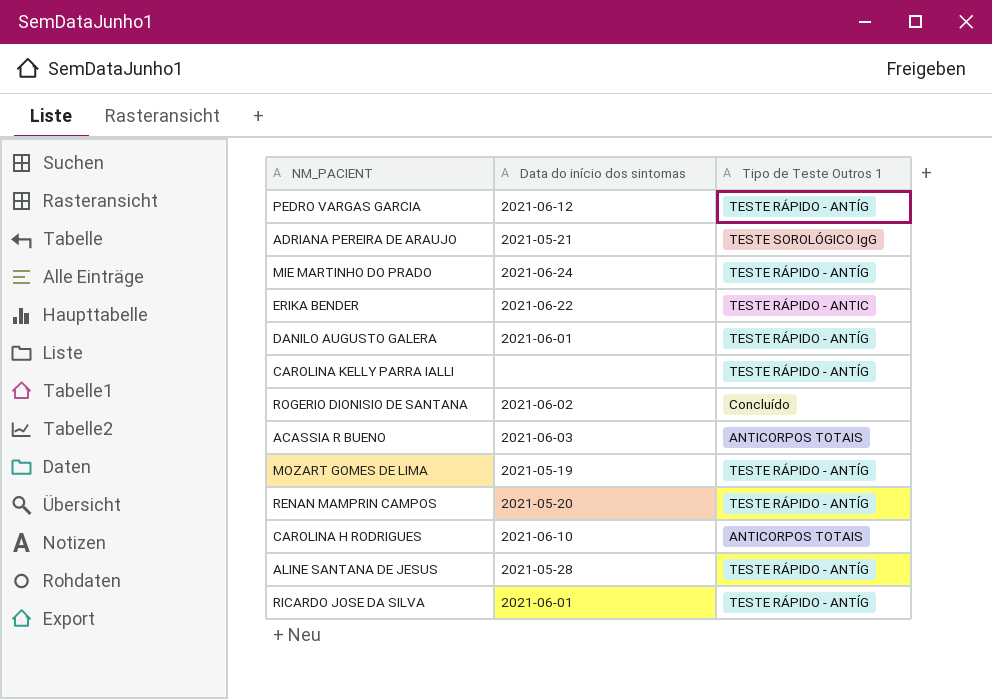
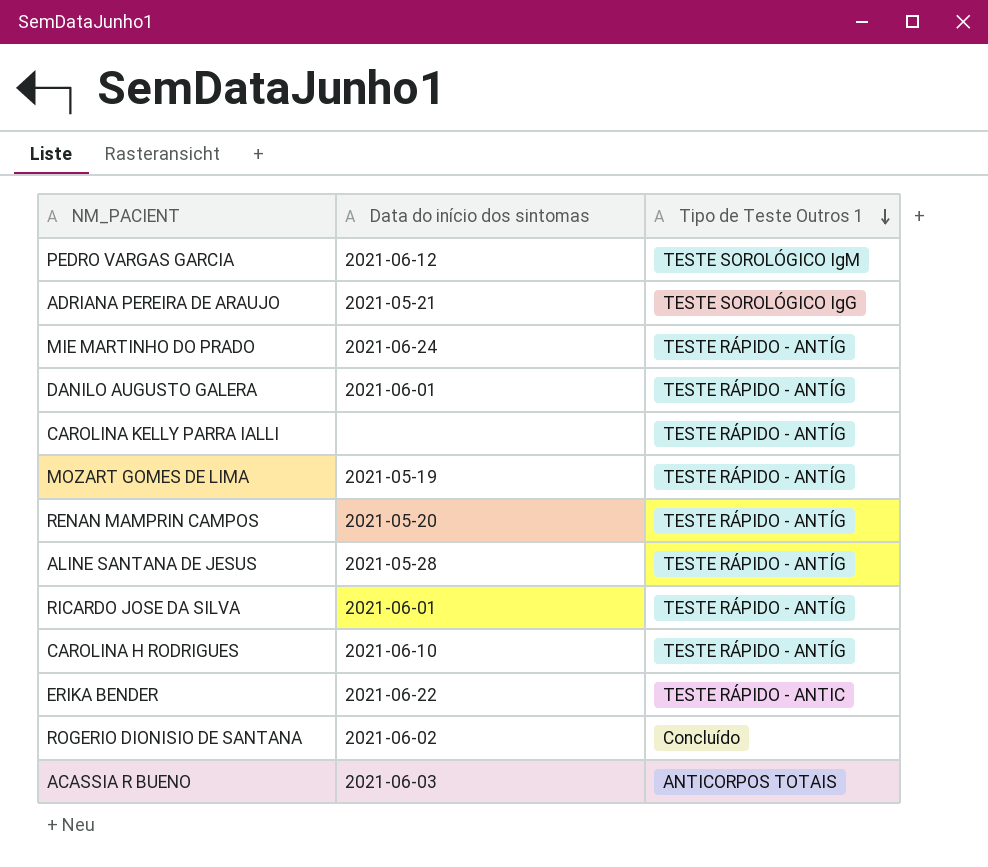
row order: none -> Tipo de Teste Outros 1 descending
PEDRO VARGAS GARCIA | Tipo de Teste Outros 1: TESTE RÁPIDO - ANTÍG -> TESTE SOROLÓGICO IgM
CAROLINA H RODRIGUES | Tipo de Teste Outros 1: ANTICORPOS TOTAIS -> TESTE RÁPIDO - ANTÍG

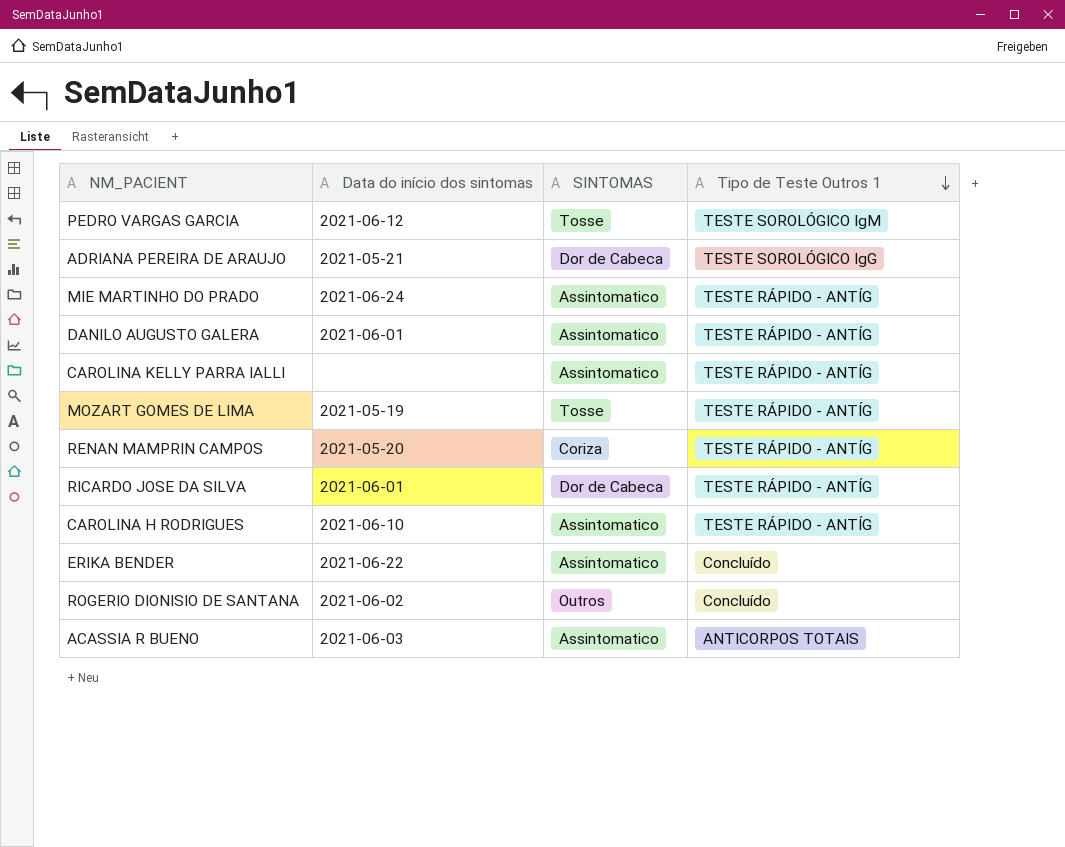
column SINTOMAS | position: none -> 3
row ALINE SANTANA DE JESUS: 2021-05-28 | TESTE RÁPIDO - ANTÍG -> none
ERIKA BENDER | Tipo de Teste Outros 1: TESTE RÁPIDO - ANTIC -> Concluído

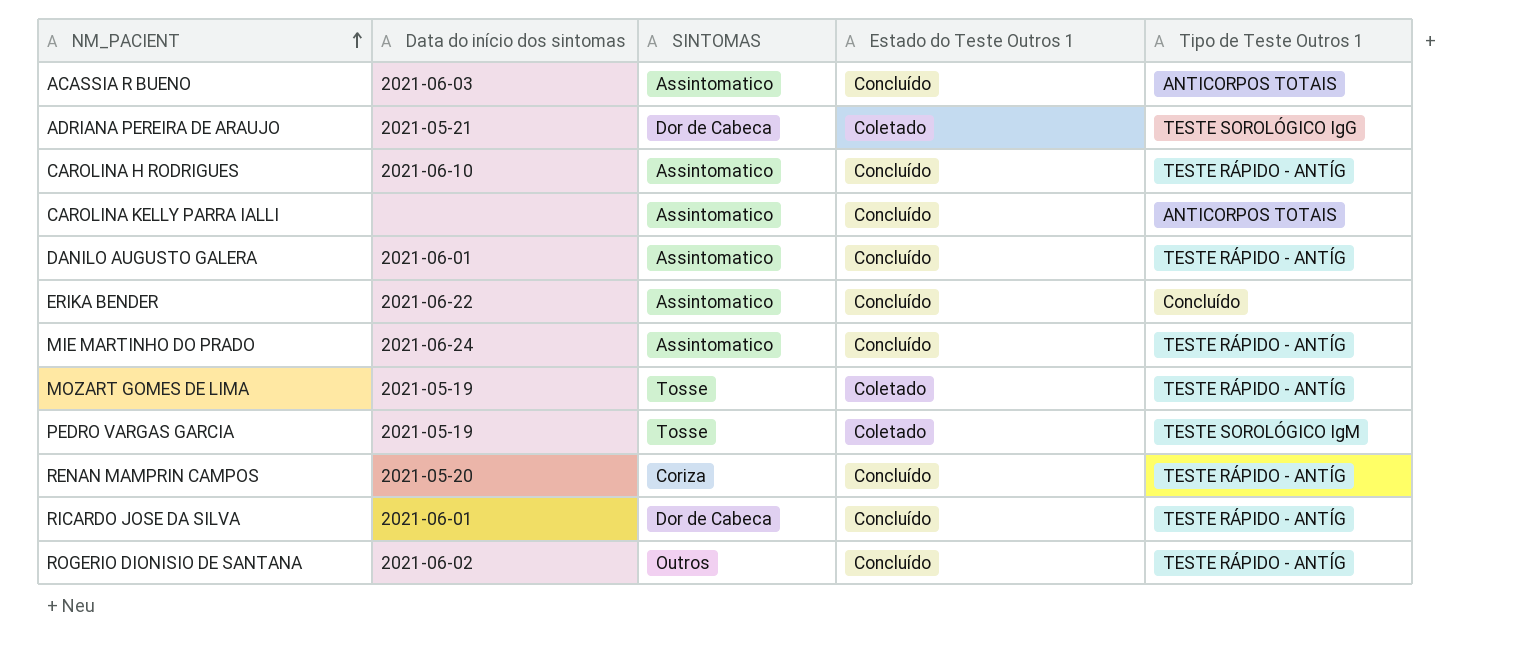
row order: Tipo de Teste Outros 1 descending -> NM_PACIENT ascending
column Estado do Teste Outros 1 | position: none -> 4
CAROLINA KELLY PARRA IALLI | Tipo de Teste Outros 1: TESTE RÁPIDO - ANTÍG -> ANTICORPOS TOTAIS
PEDRO VARGAS GARCIA | Data do início dos sintomas: 2021-06-12 -> 2021-05-19
ROGERIO DIONISIO DE SANTANA | Tipo de Teste Outros 1: Concluído -> TESTE RÁPIDO - ANTÍG

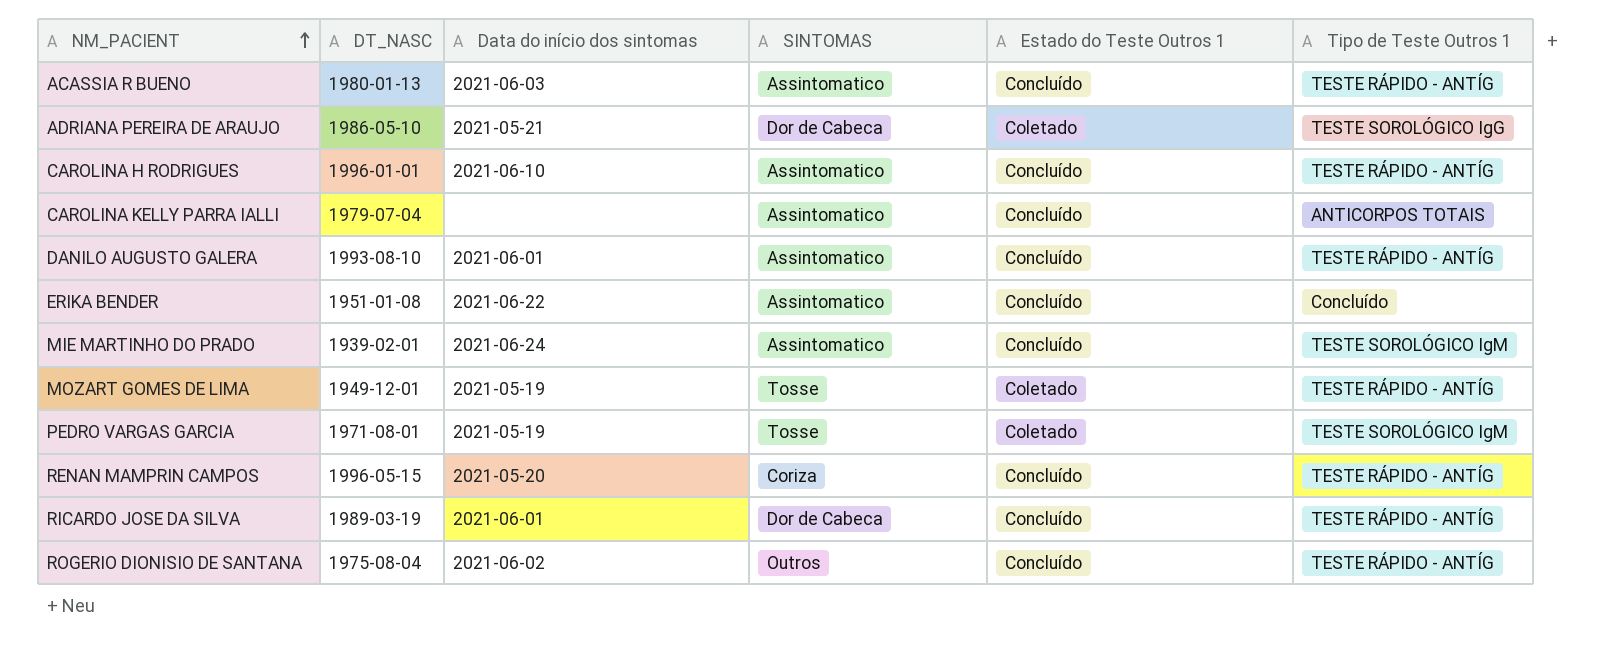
column DT_NASC | position: none -> 2
ACASSIA R BUENO | Tipo de Teste Outros 1: ANTICORPOS TOTAIS -> TESTE RÁPIDO - ANTÍG
MIE MARTINHO DO PRADO | Tipo de Teste Outros 1: TESTE RÁPIDO - ANTÍG -> TESTE SOROLÓGICO IgM

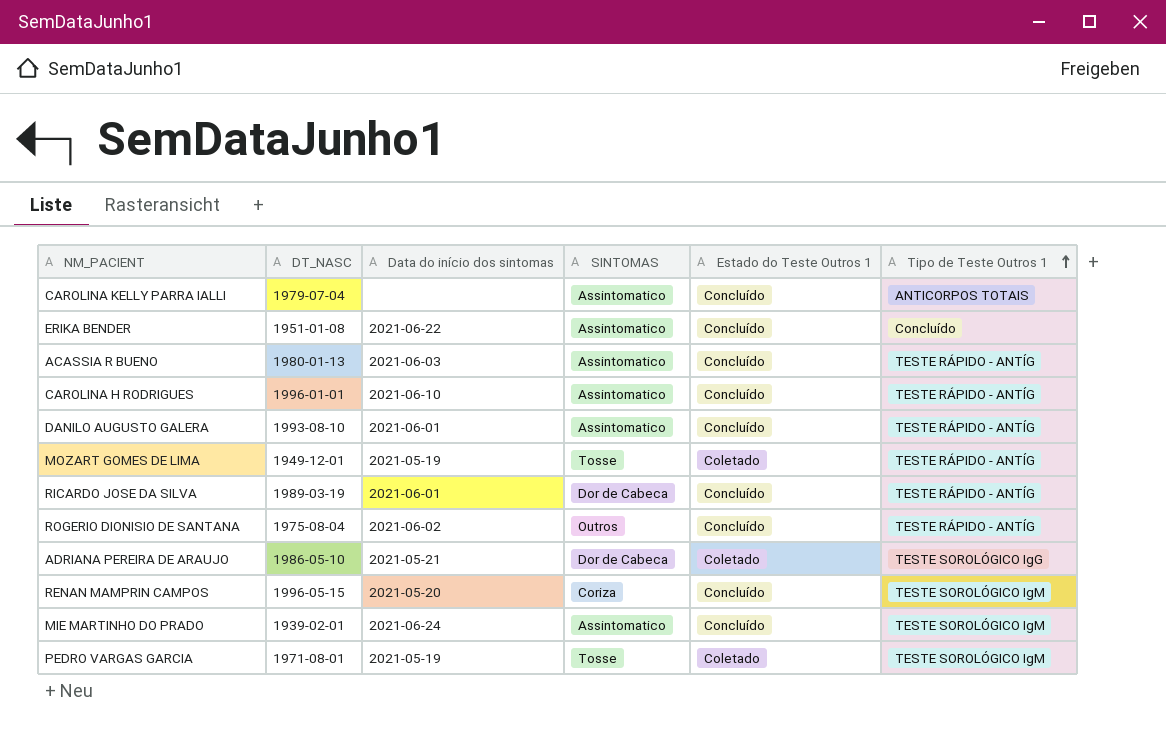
row order: NM_PACIENT ascending -> Tipo de Teste Outros 1 ascending
RENAN MAMPRIN CAMPOS | Tipo de Teste Outros 1: TESTE RÁPIDO - ANTÍG -> TESTE SOROLÓGICO IgM

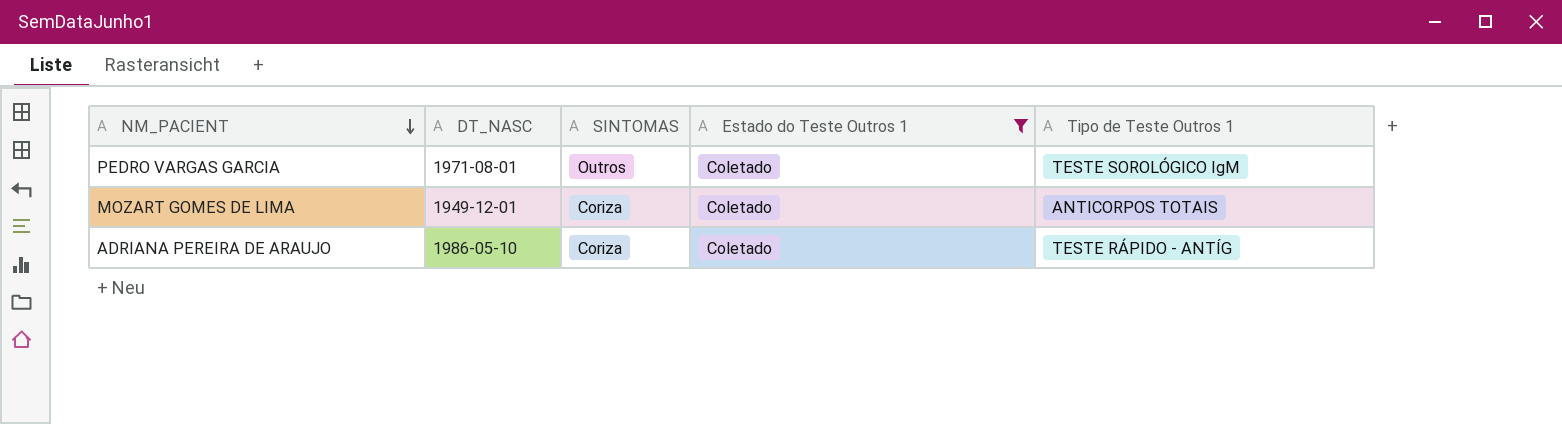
filter: none -> Estado do Teste Outros 1 = Coletado
row order: Tipo de Teste Outros 1 ascending -> NM_PACIENT descending
column Data do início dos sintomas | position: 3 -> none
PEDRO VARGAS GARCIA | SINTOMAS: Tosse -> Outros
MOZART GOMES DE LIMA | SINTOMAS: Tosse -> Coriza
MOZART GOMES DE LIMA | Tipo de Teste Outros 1: TESTE RÁPIDO - ANTÍG -> ANTICORPOS TOTAIS
ADRIANA PEREIRA DE ARAUJO | SINTOMAS: Dor de Cabeca -> Coriza
ADRIANA PEREIRA DE ARAUJO | Tipo de Teste Outros 1: TESTE SOROLÓGICO IgG -> TESTE RÁPIDO - ANTÍG

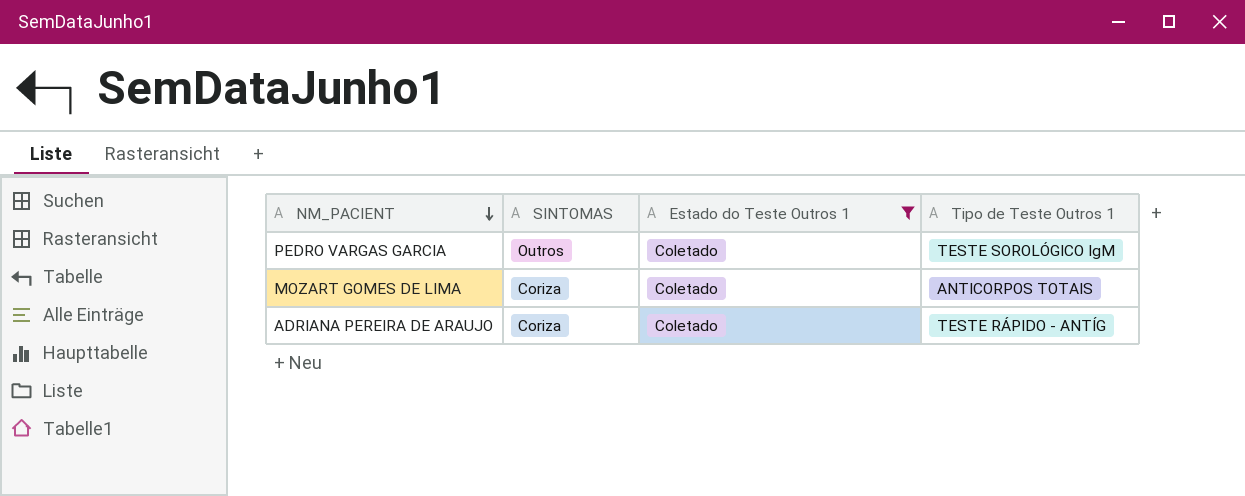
column DT_NASC | position: 2 -> none

